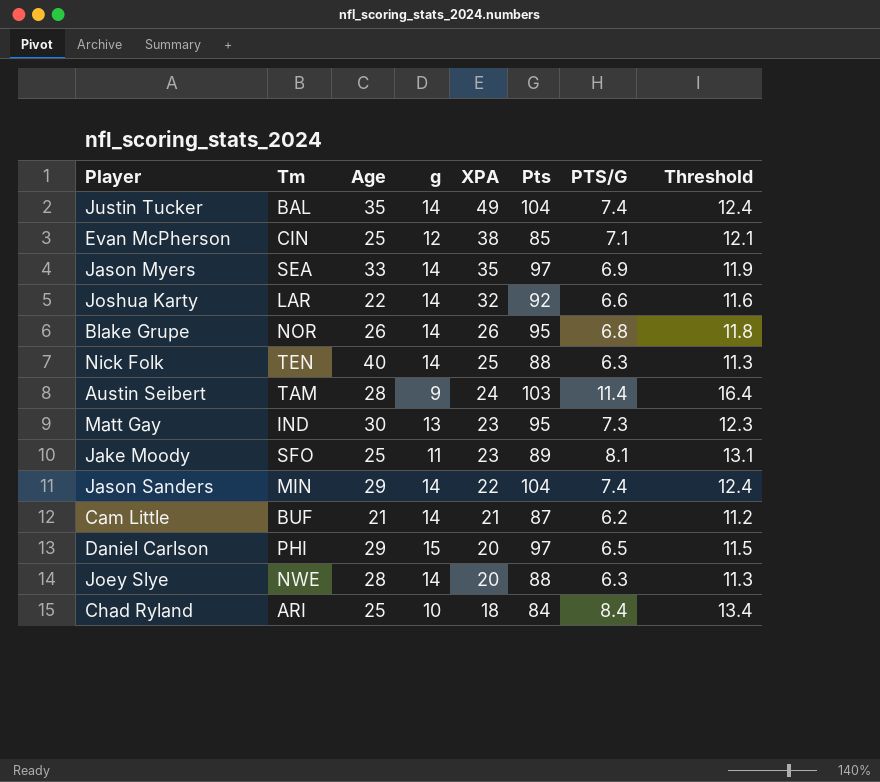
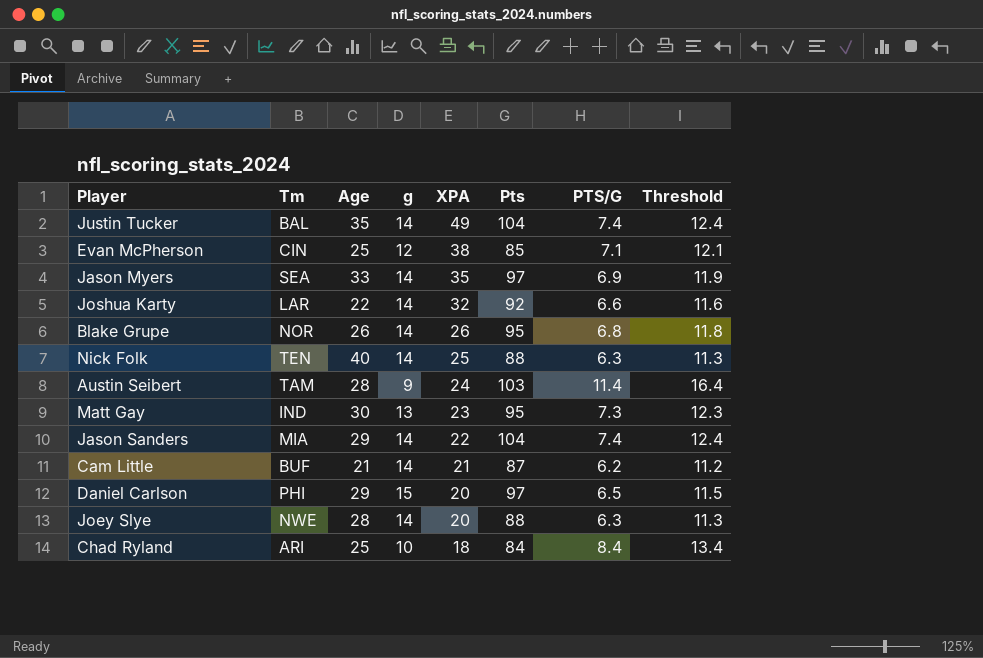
row Jake Moody: SFO | 25 | 11 | 23 | 89 | 8.1 | 13.1 -> none
Jason Sanders | Tm: MIN -> MIA

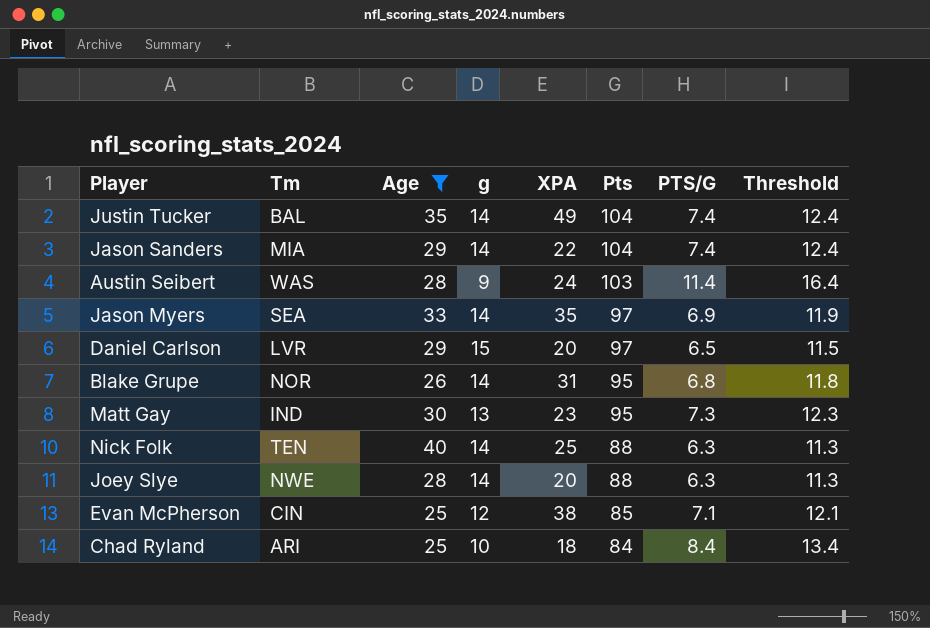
filter: none -> Age >= 25
row order: XPA descending -> Pts descending
Austin Seibert | Tm: TAM -> WAS
Daniel Carlson | Tm: PHI -> LVR
Blake Grupe | XPA: 26 -> 31

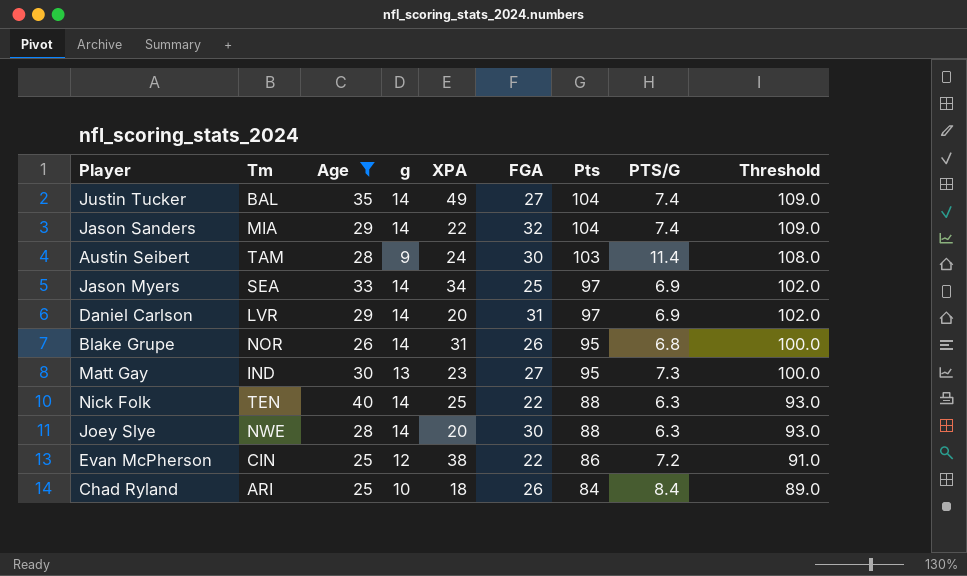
column FGA | position: none -> 6
column Threshold | formula: [PTS/G] + 5 -> [Pts] + 5
Austin Seibert | Tm: WAS -> TAM
Jason Myers | XPA: 35 -> 34
Daniel Carlson | g: 15 -> 14
Daniel Carlson | PTS/G: 6.5 -> 6.9
Evan McPherson | Pts: 85 -> 86
Evan McPherson | PTS/G: 7.1 -> 7.2

